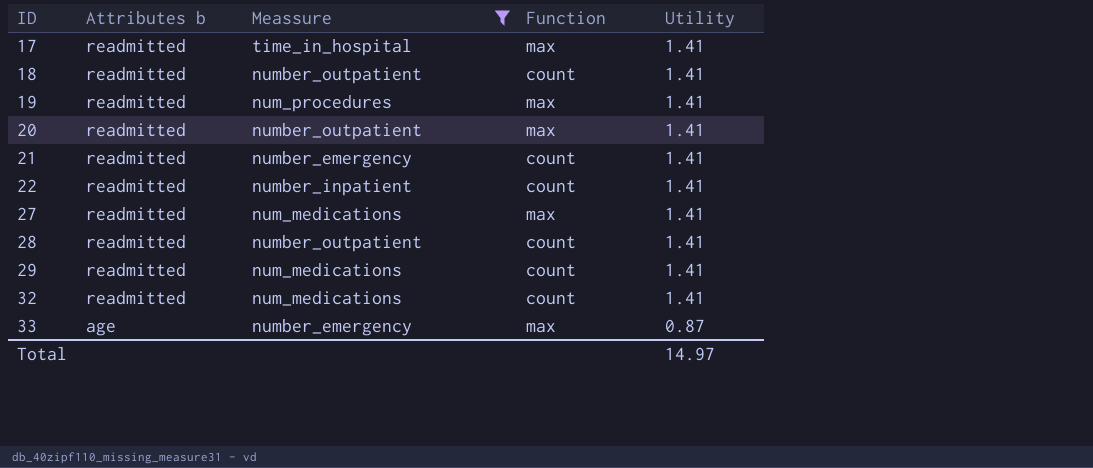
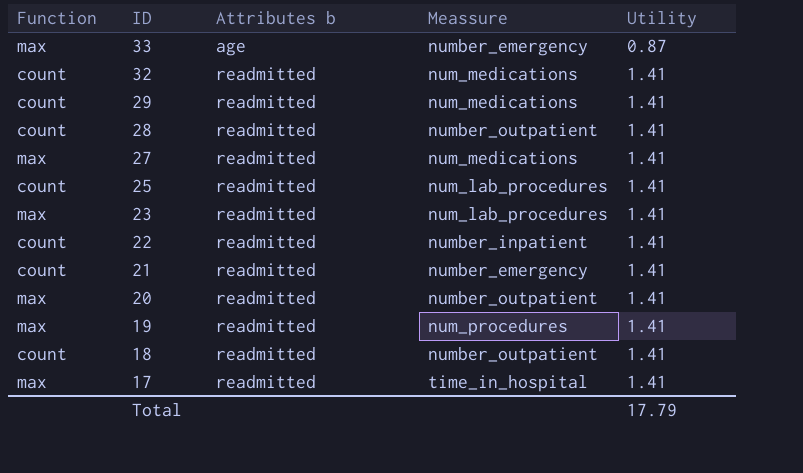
filter: Meassure != num_lab_procedures -> none
row order: ID ascending -> ID descending
column Function | position: 4 -> 1
Total | Utility: 14.97 -> 17.79

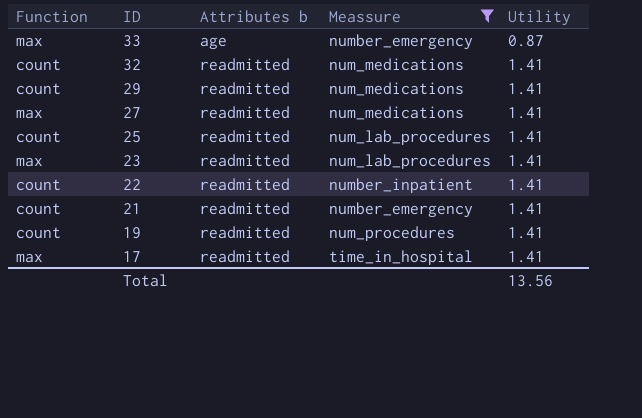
filter: none -> Meassure != number_outpatient
19 | Function: max -> count
Total | Utility: 17.79 -> 13.56

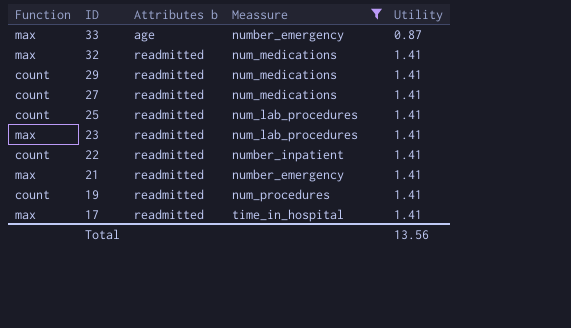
32 | Function: count -> max
27 | Function: max -> count
21 | Function: count -> max

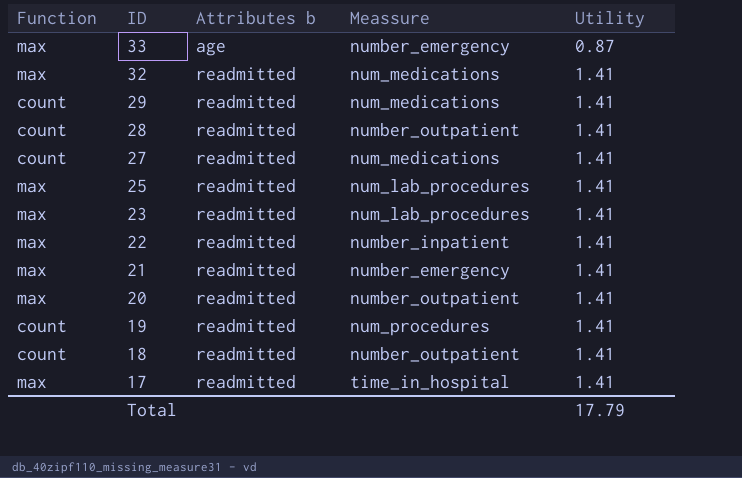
filter: Meassure != number_outpatient -> none
25 | Function: count -> max
22 | Function: count -> max
Total | Utility: 13.56 -> 17.79

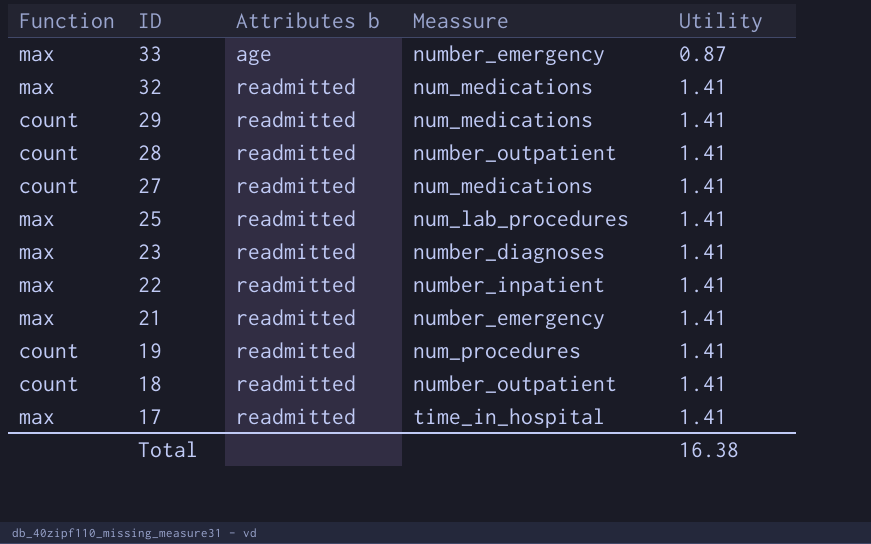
row 20: max | readmitted | number_outpatient | 1.41 -> none
23 | Meassure: num_lab_procedures -> number_diagnoses
Total | Utility: 17.79 -> 16.38

